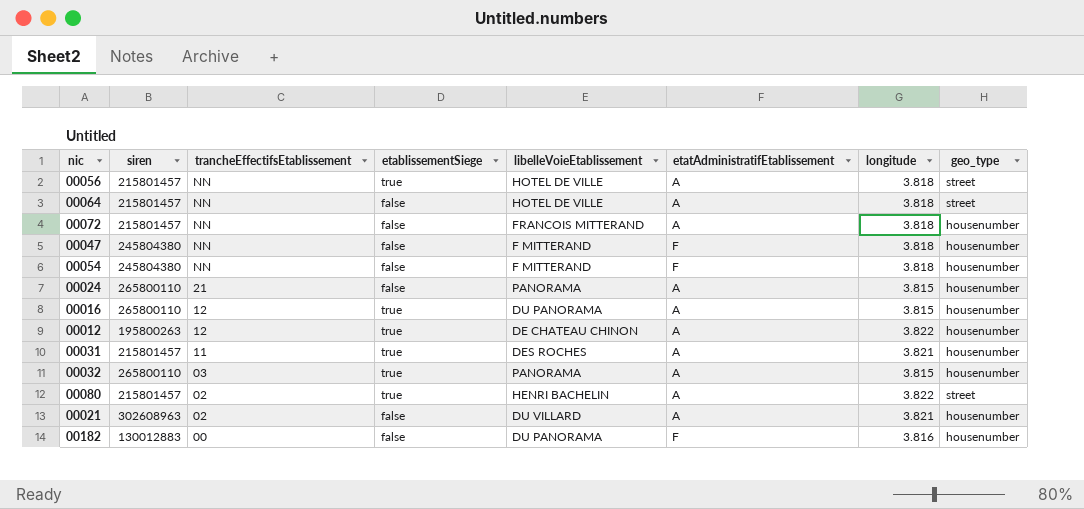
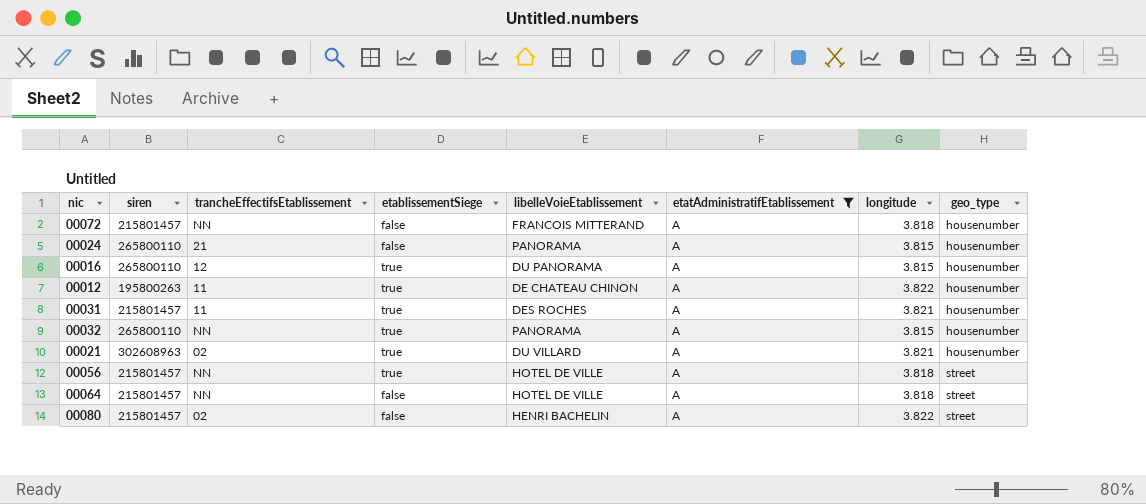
filter: none -> etatAdministratifEtablissement = A
row order: trancheEffectifsEtablissement descending -> geo_type ascending
00012 | trancheEffectifsEtablissement: 12 -> 11
00032 | trancheEffectifsEtablissement: 03 -> NN
00021 | etablissementSiege: false -> true
00080 | etablissementSiege: true -> false

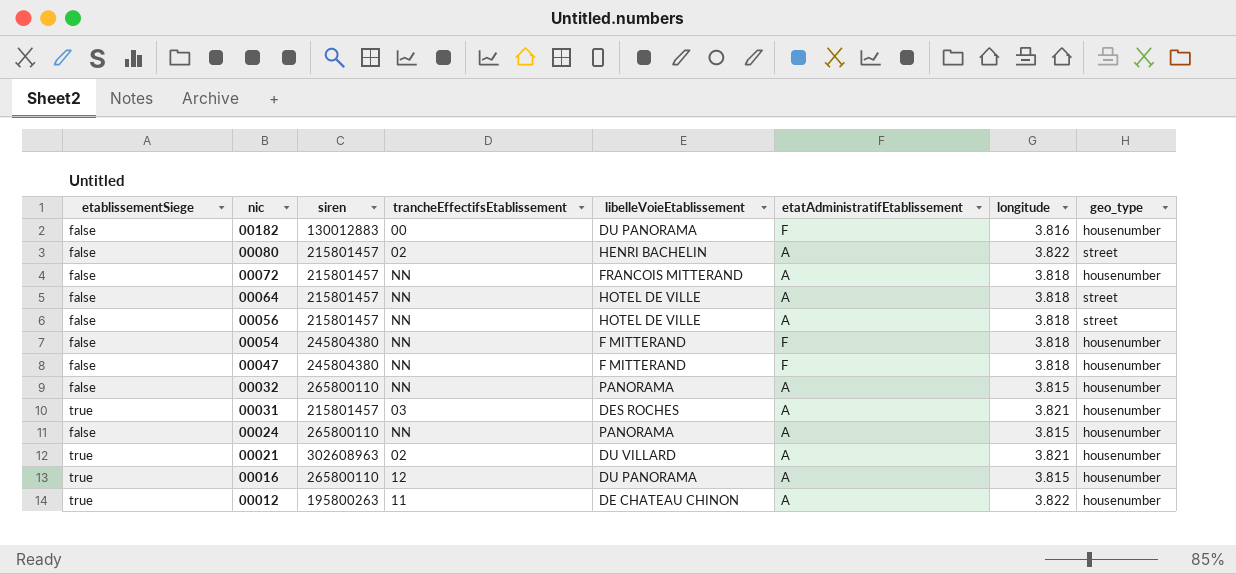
filter: etatAdministratifEtablissement = A -> none
row order: geo_type ascending -> nic descending
column etablissementSiege | position: 4 -> 1
00056 | etablissementSiege: true -> false
00032 | etablissementSiege: true -> false
00031 | trancheEffectifsEtablissement: 11 -> 03
00024 | trancheEffectifsEtablissement: 21 -> NN

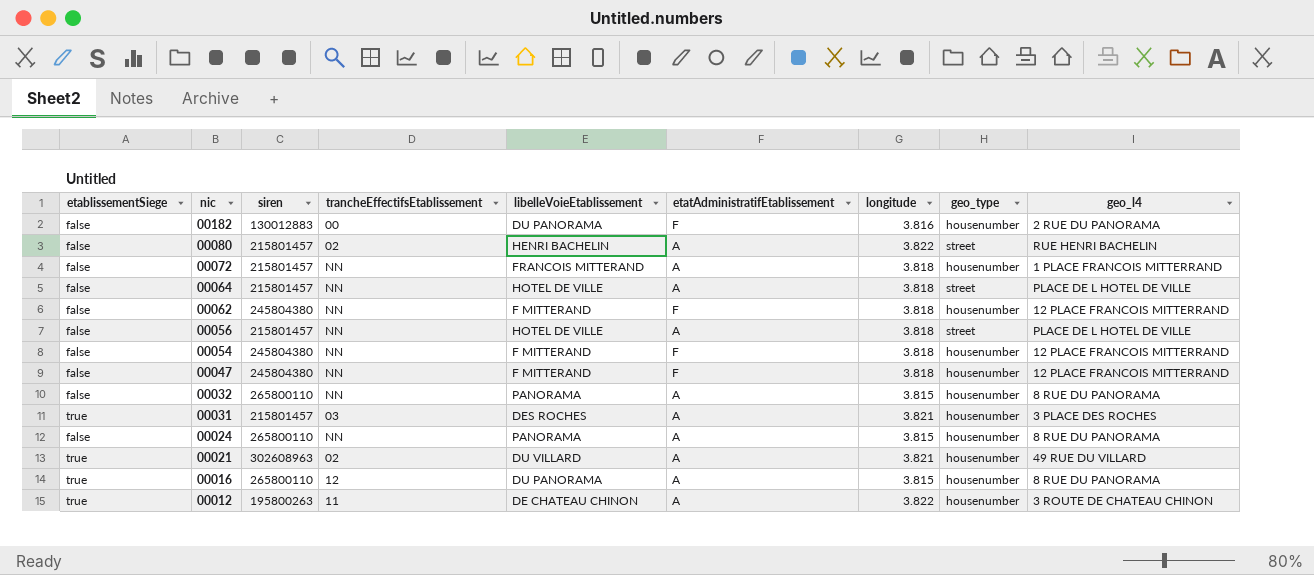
column geo_l4 | position: none -> 9
row 00062: none -> false | 245804380 | NN | F MITTERAND | F | 3.818 | housenumber | 12 PLACE FRANCOIS MITTERRAND

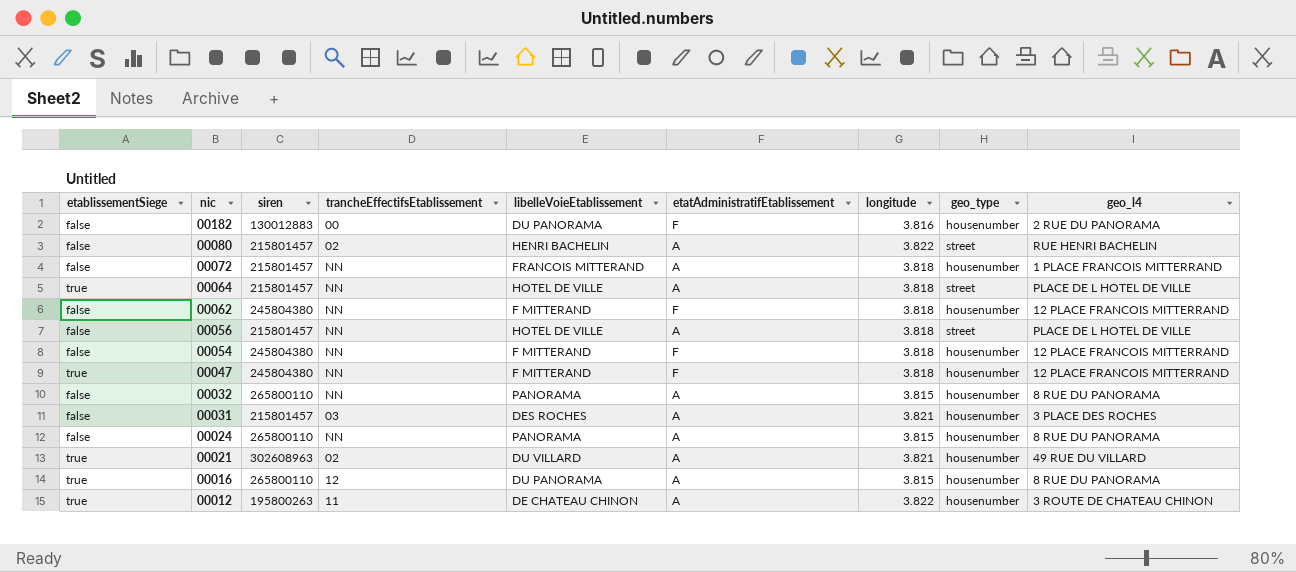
00064 | etablissementSiege: false -> true
00047 | etablissementSiege: false -> true
00031 | etablissementSiege: true -> false

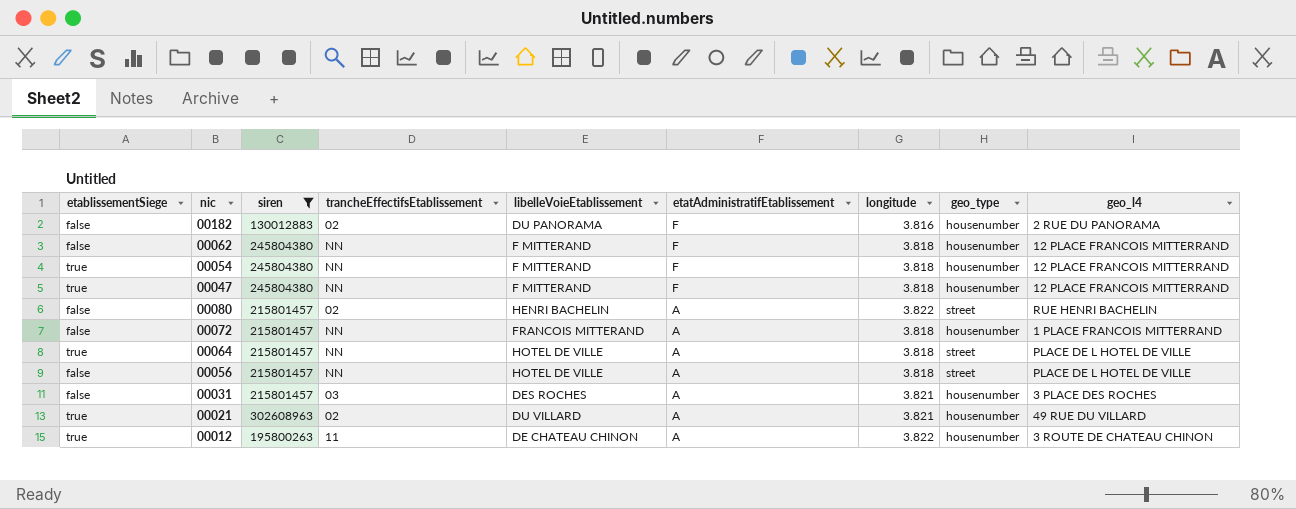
filter: none -> siren != 265800110
row order: nic descending -> etatAdministratifEtablissement descending
00182 | trancheEffectifsEtablissement: 00 -> 02
00054 | etablissementSiege: false -> true

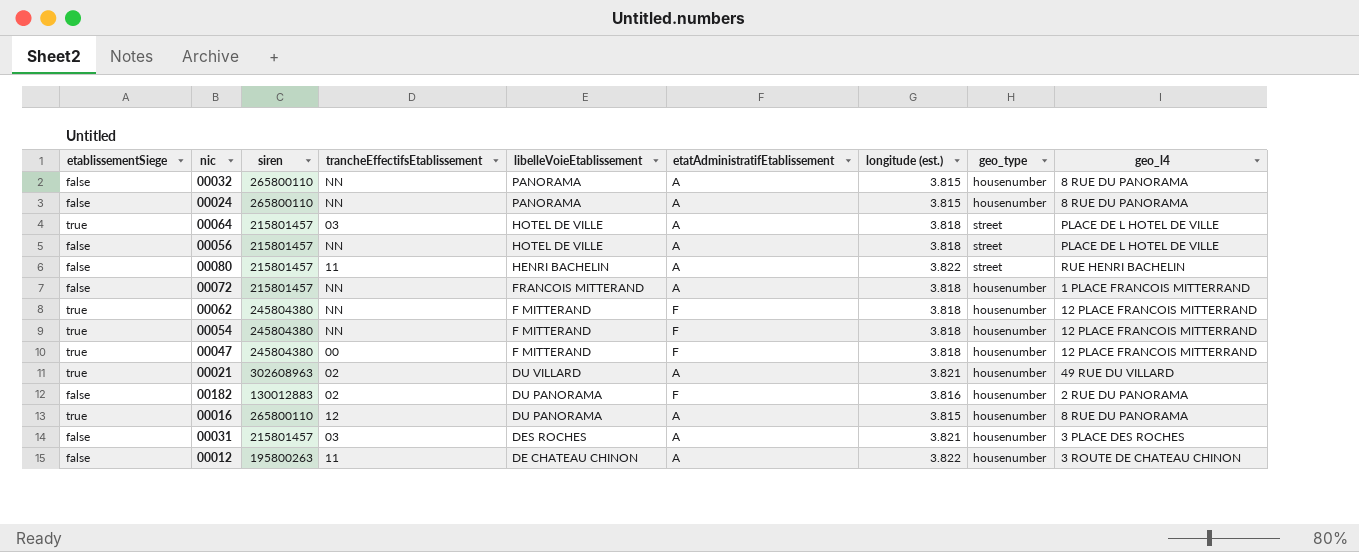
filter: siren != 265800110 -> none
row order: etatAdministratifEtablissement descending -> libelleVoieEtablissement descending
column name: longitude -> longitude (est.)
00064 | trancheEffectifsEtablissement: NN -> 03
00080 | trancheEffectifsEtablissement: 02 -> 11
00062 | etablissementSiege: false -> true
00047 | trancheEffectifsEtablissement: NN -> 00
00012 | etablissementSiege: true -> false

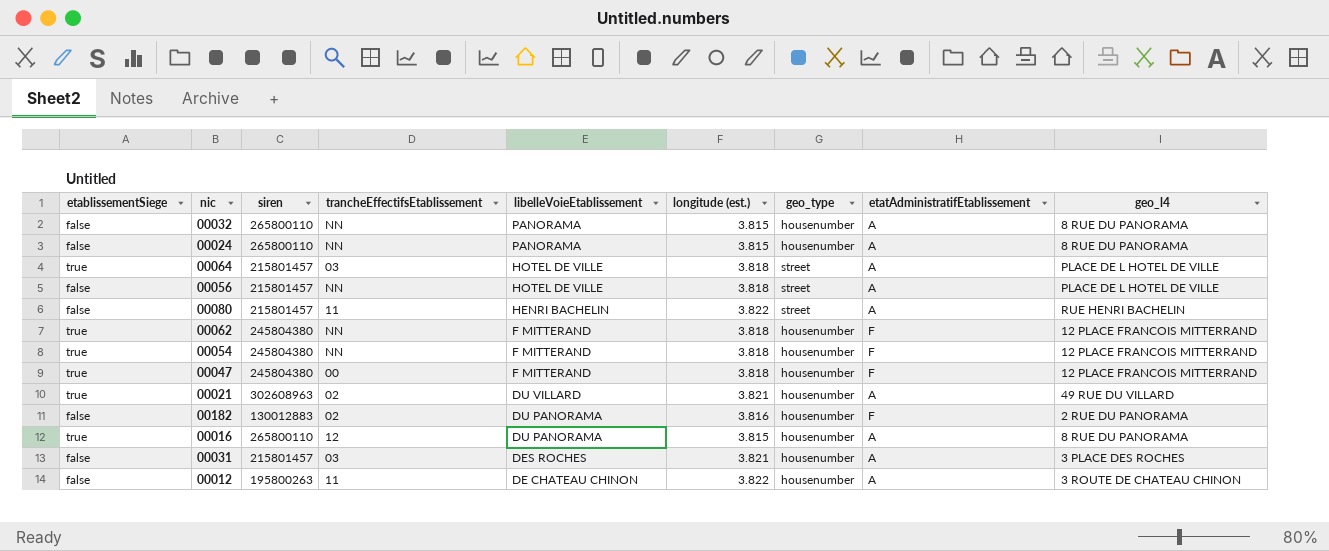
column etatAdministratifEtablissement | position: 6 -> 8
row 00072: false | 215801457 | NN | FRANCOIS MITTERAND | A | 3.818 | housenumber | 1 PLACE FRANCOIS MITTERRAND -> none

